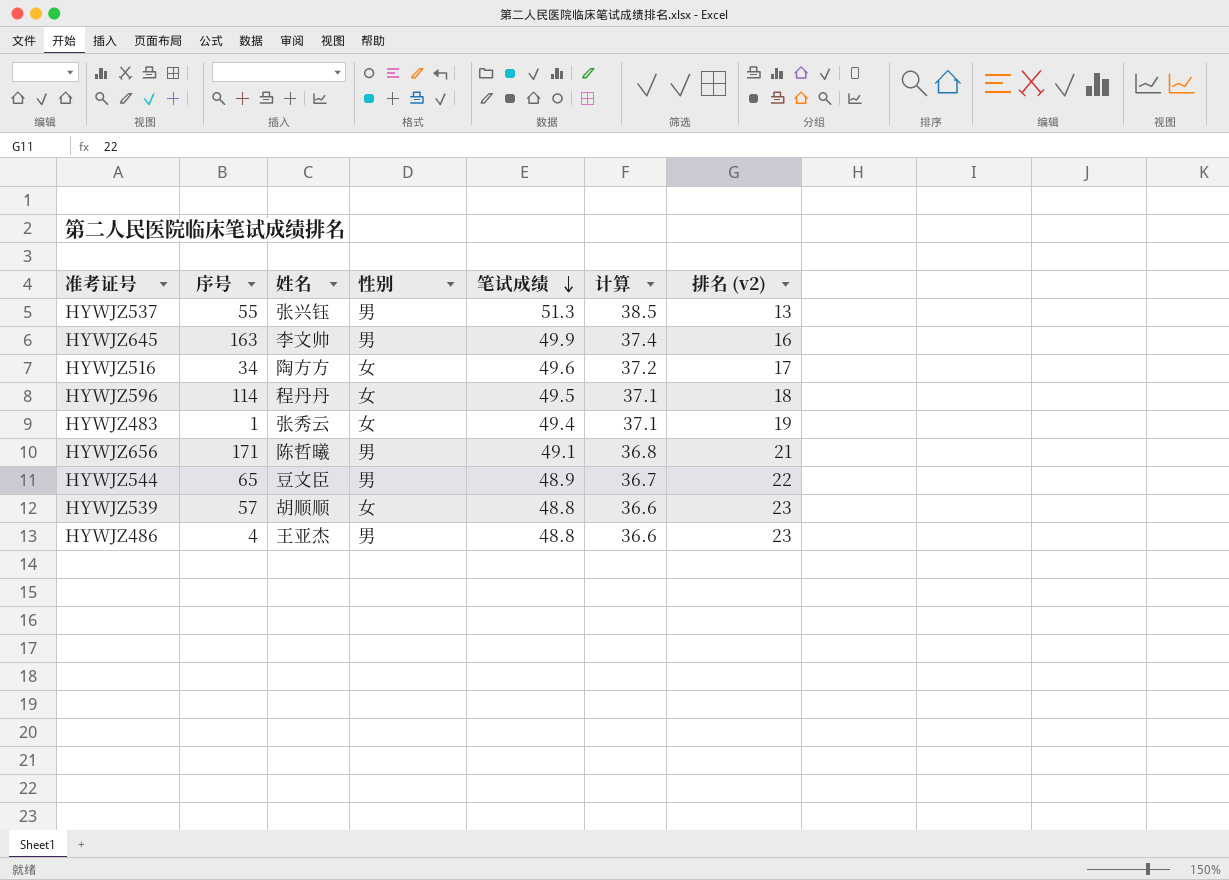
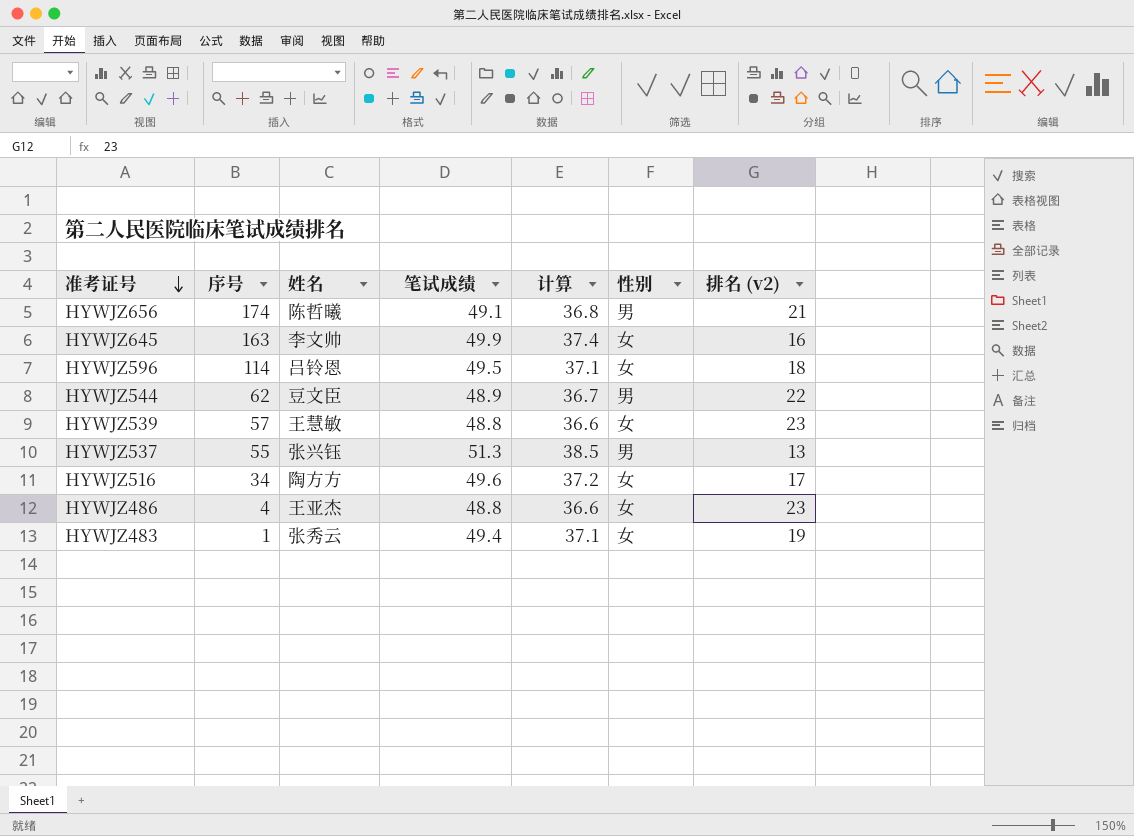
row order: 笔试成绩 descending -> 准考证号 descending
column 性别 | position: 4 -> 6
HYWJZ656 | 序号: 171 -> 174
HYWJZ645 | 性别: 男 -> 女
HYWJZ596 | 姓名: 程丹丹 -> 吕铃恩
HYWJZ544 | 序号: 65 -> 62
HYWJZ539 | 姓名: 胡顺顺 -> 王慧敏
HYWJZ486 | 性别: 男 -> 女

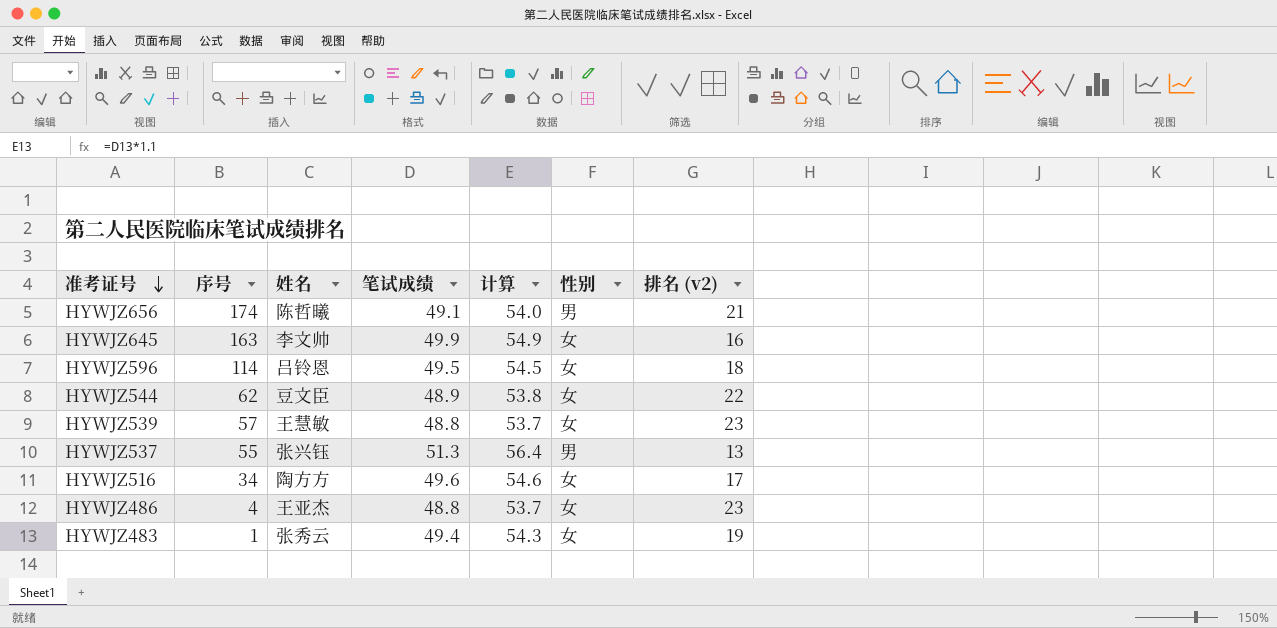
column 计算 | formula: [笔试成绩] * 0.75 -> [笔试成绩] * 1.1
HYWJZ544 | 性别: 男 -> 女

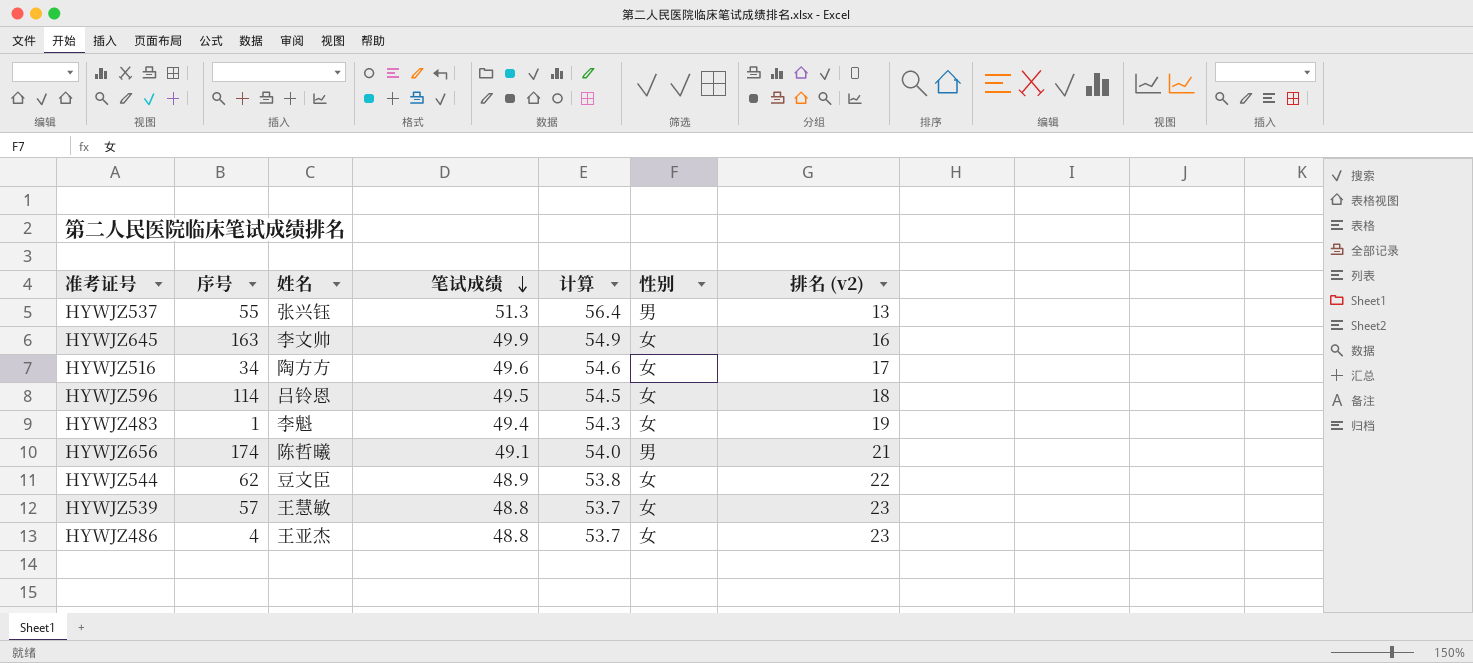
row order: 准考证号 descending -> 笔试成绩 descending
HYWJZ483 | 姓名: 张秀云 -> 李魁

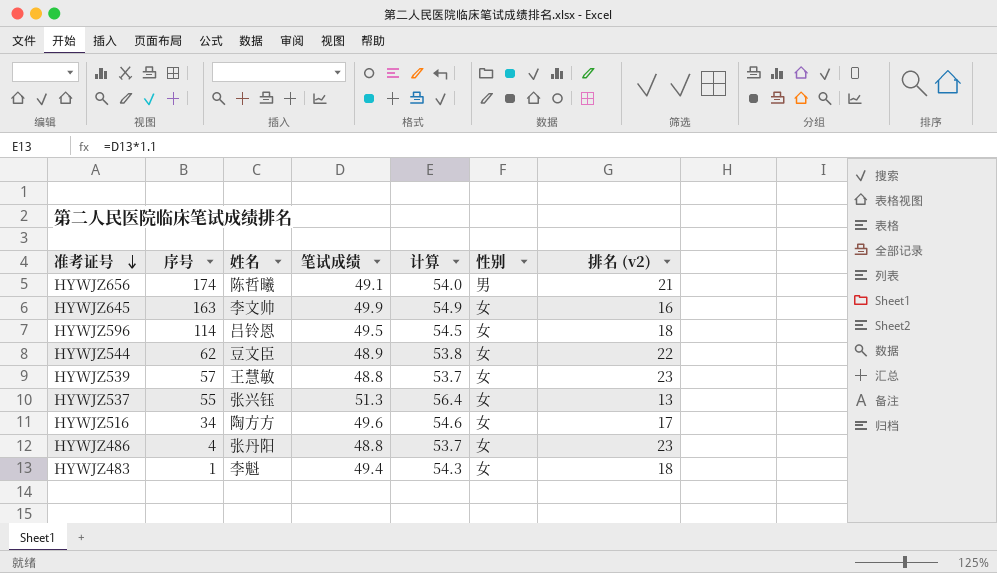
row order: 笔试成绩 descending -> 准考证号 descending
HYWJZ537 | 性别: 男 -> 女
HYWJZ486 | 姓名: 王亚杰 -> 张丹阳
HYWJZ483 | 排名 (v2): 19 -> 18

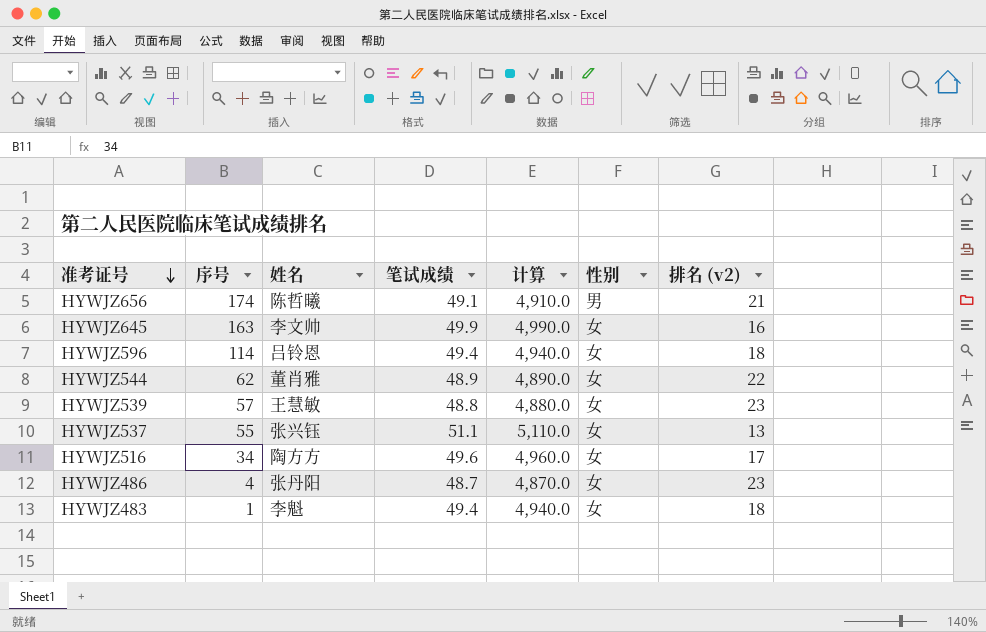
column 计算 | formula: [笔试成绩] * 1.1 -> [笔试成绩] * 100
HYWJZ596 | 笔试成绩: 49.5 -> 49.4
HYWJZ544 | 姓名: 豆文臣 -> 董肖雅
HYWJZ537 | 笔试成绩: 51.3 -> 51.1
HYWJZ486 | 笔试成绩: 48.8 -> 48.7

